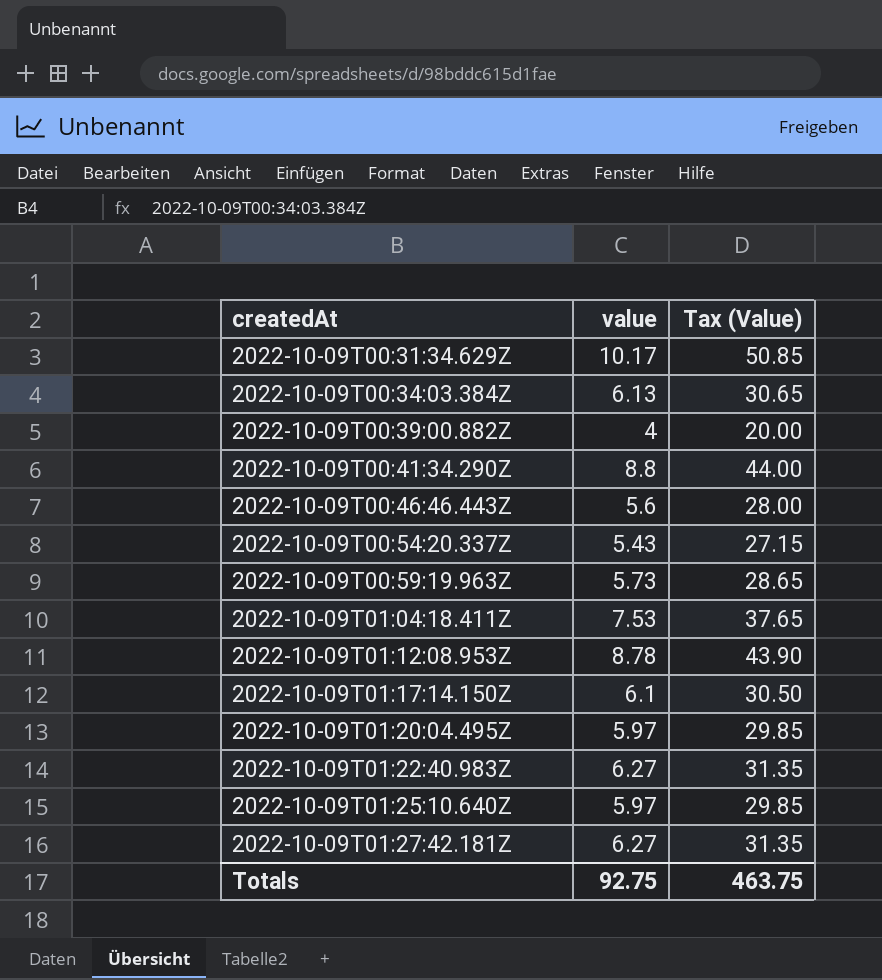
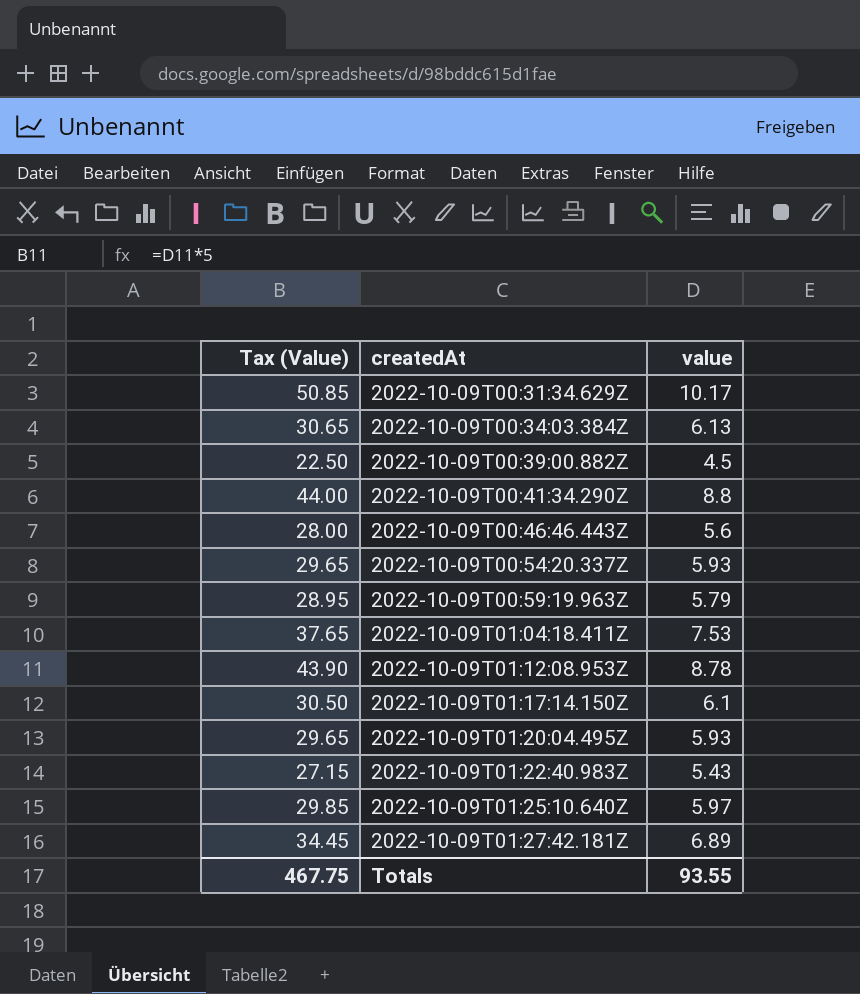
column Tax (Value) | position: 3 -> 1
2022-10-09T00:39:00.882Z | Tax (Value): 20.00 -> 22.50
2022-10-09T00:39:00.882Z | value: 4 -> 4.5
2022-10-09T00:54:20.337Z | Tax (Value): 27.15 -> 29.65
2022-10-09T00:54:20.337Z | value: 5.43 -> 5.93
2022-10-09T00:59:19.963Z | Tax (Value): 28.65 -> 28.95
2022-10-09T00:59:19.963Z | value: 5.73 -> 5.79
2022-10-09T01:20:04.495Z | Tax (Value): 29.85 -> 29.65
2022-10-09T01:20:04.495Z | value: 5.97 -> 5.93
2022-10-09T01:22:40.983Z | Tax (Value): 31.35 -> 27.15
2022-10-09T01:22:40.983Z | value: 6.27 -> 5.43
2022-10-09T01:27:42.181Z | Tax (Value): 31.35 -> 34.45
2022-10-09T01:27:42.181Z | value: 6.27 -> 6.89
Totals | Tax (Value): 463.75 -> 467.75
Totals | value: 92.75 -> 93.55

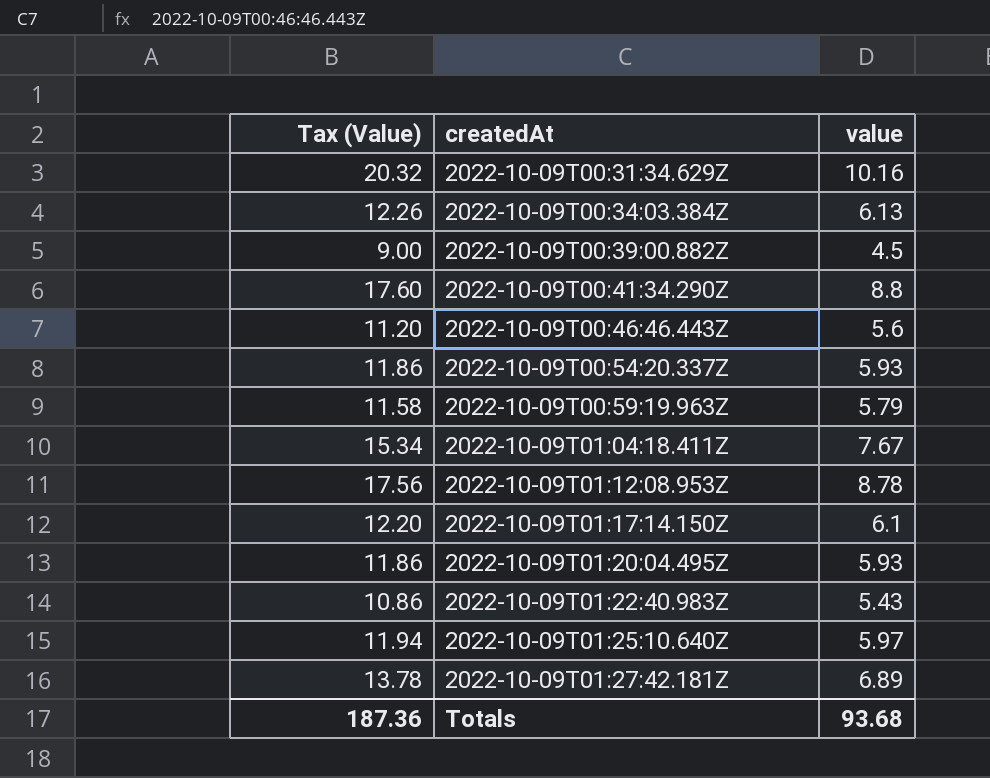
column Tax (Value) | formula: [value] * 5 -> [value] * 2
2022-10-09T00:31:34.629Z | value: 10.17 -> 10.16
2022-10-09T01:04:18.411Z | value: 7.53 -> 7.67
Totals | Tax (Value): 467.75 -> 187.36
Totals | value: 93.55 -> 93.68

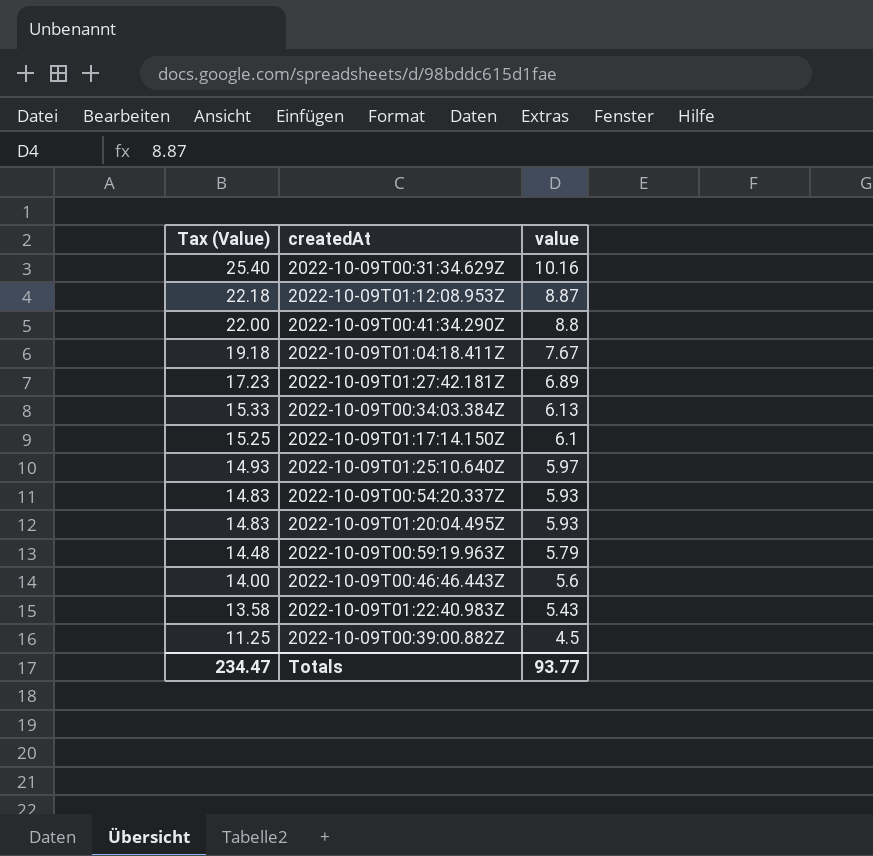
row order: createdAt ascending -> Tax (Value) descending
column Tax (Value) | formula: [value] * 2 -> [value] * 2.5
2022-10-09T01:12:08.953Z | value: 8.78 -> 8.87
Totals | Tax (Value): 187.36 -> 234.47
Totals | value: 93.68 -> 93.77

